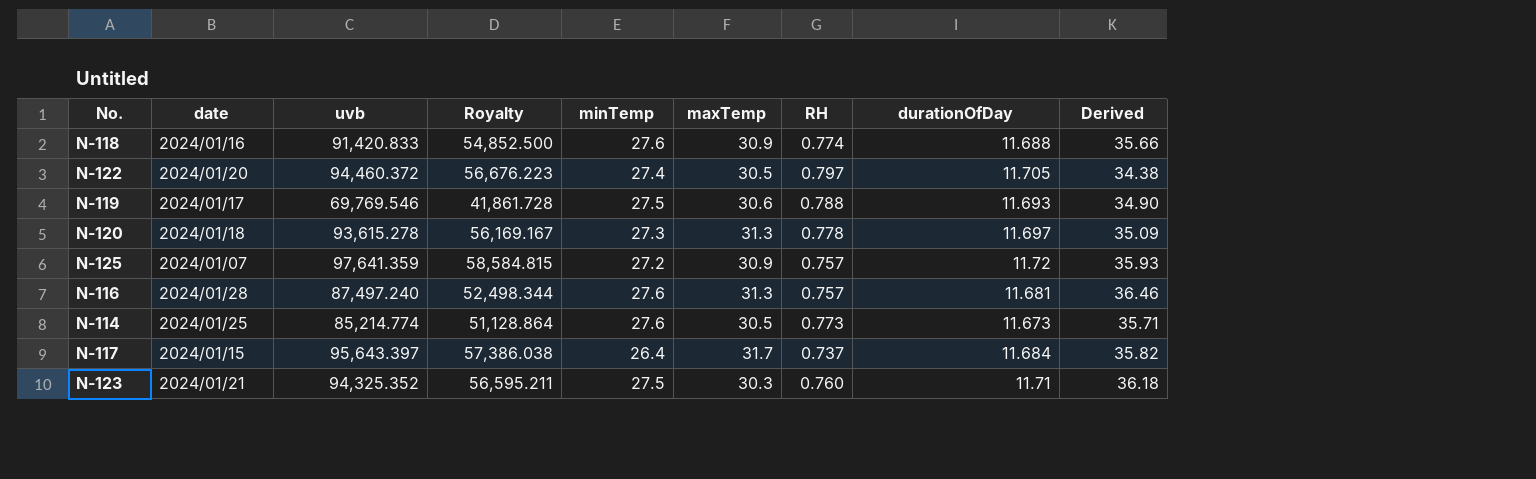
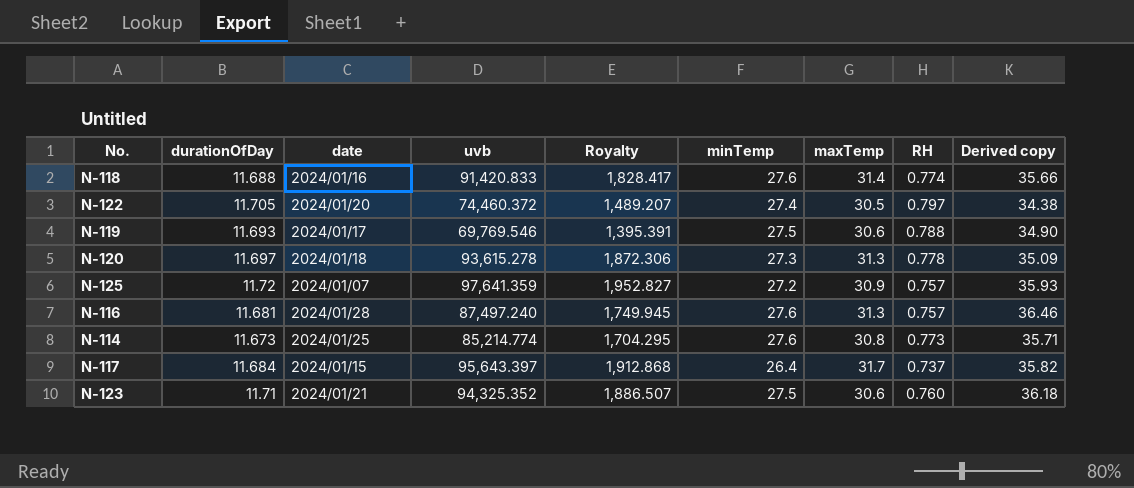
column durationOfDay | position: 8 -> 2
column Royalty | formula: [uvb] * 0.6 -> [uvb] * 0.02
column name: Derived -> Derived copy
N-118 | maxTemp: 30.9 -> 31.4
N-122 | uvb: 94,460.372 -> 74,460.372
N-114 | maxTemp: 30.5 -> 30.8
N-123 | maxTemp: 30.3 -> 30.6

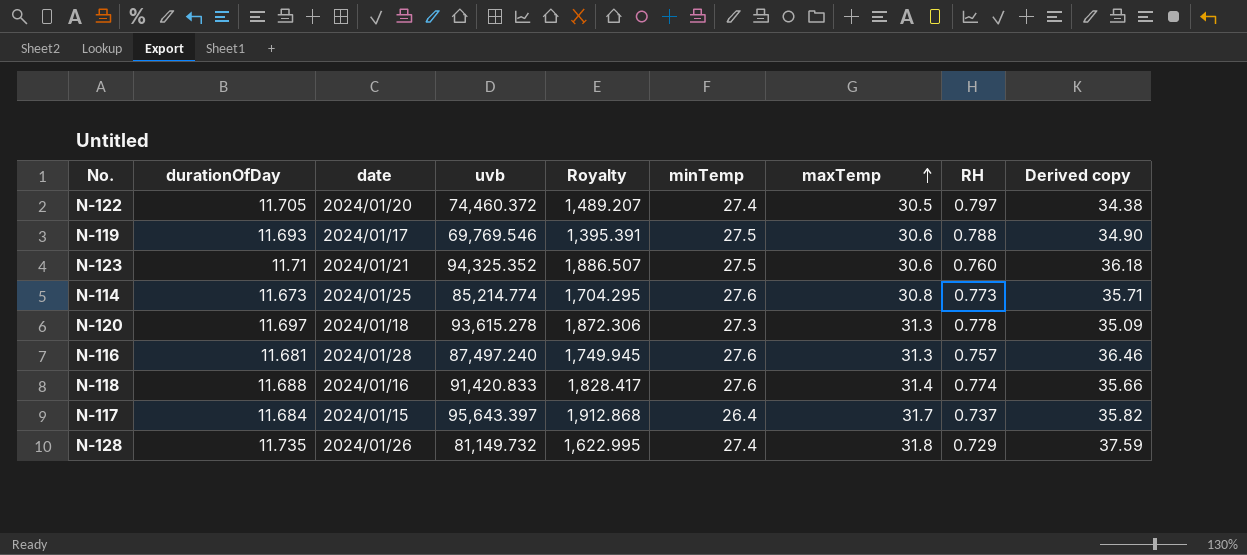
row order: none -> maxTemp ascending
row N-125: 11.72 | 2024/01/07 | 97,641.359 | 1,952.827 | 27.2 | 30.9 | 0.757 | 35.93 -> none
row N-128: none -> 11.735 | 2024/01/26 | 81,149.732 | 1,622.995 | 27.4 | 31.8 | 0.729 | 37.59

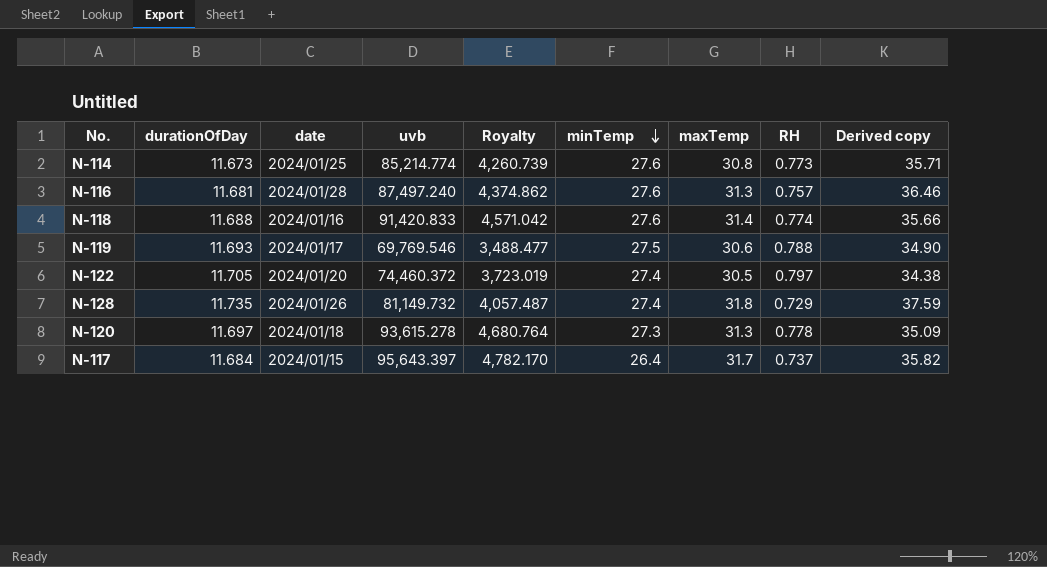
row order: maxTemp ascending -> minTemp descending
column Royalty | formula: [uvb] * 0.02 -> [uvb] * 0.05
row N-123: 11.71 | 2024/01/21 | 94,325.352 | 1,886.507 | 27.5 | 30.6 | 0.760 | 36.18 -> none

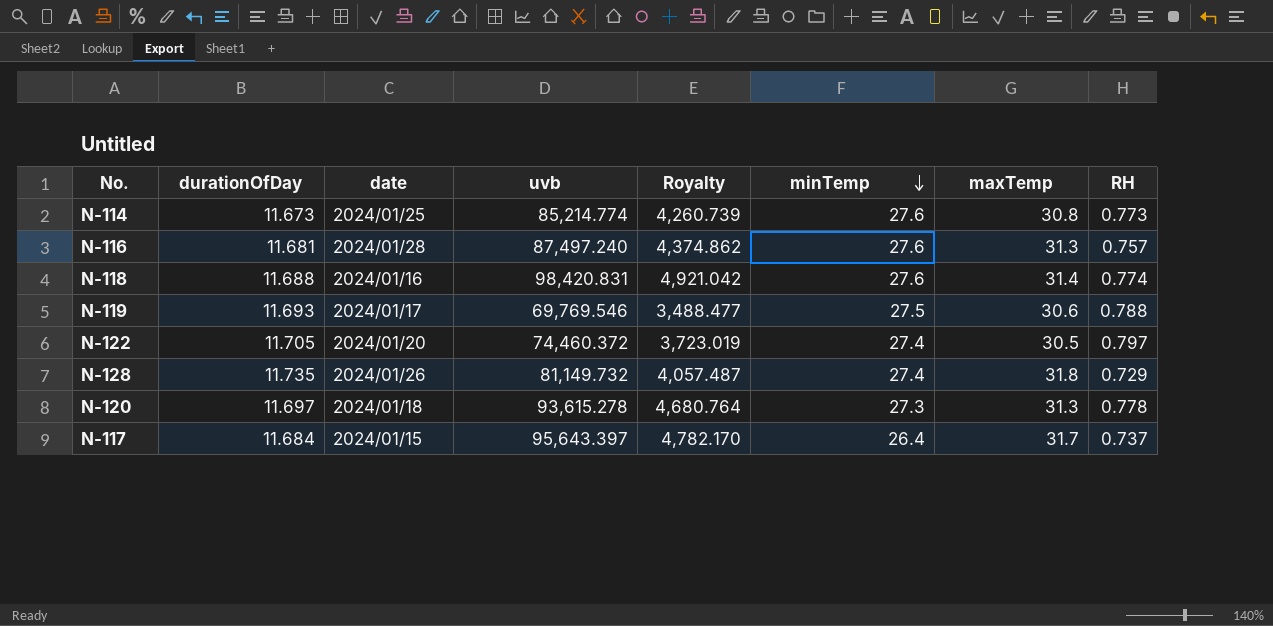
column Derived copy | formula: [minTemp] / [RH] -> none
N-118 | uvb: 91,420.833 -> 98,420.831
N-118 | Royalty: 4,571.042 -> 4,921.042

